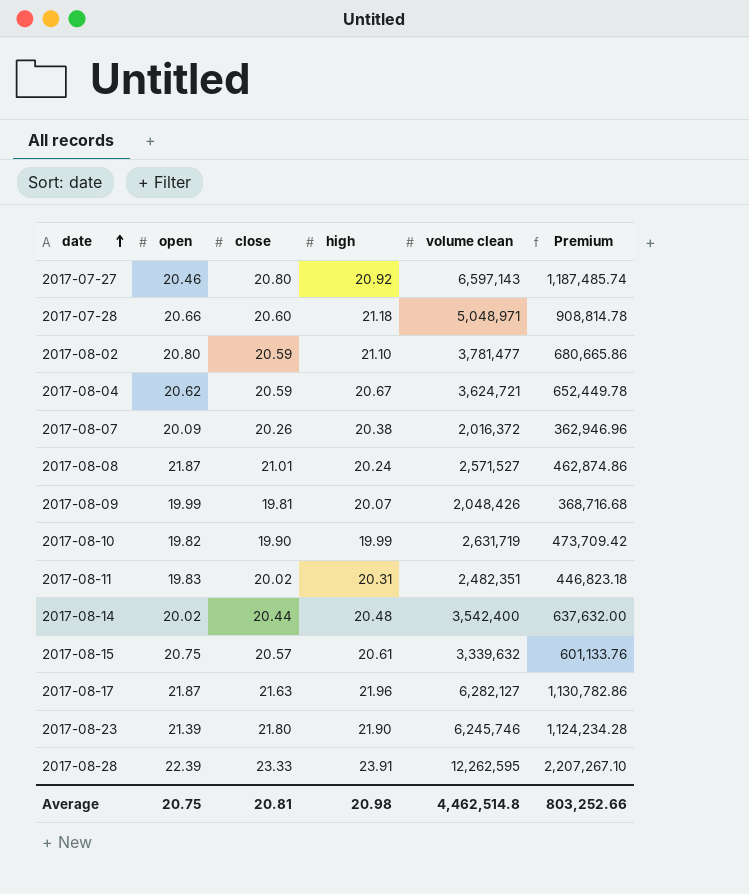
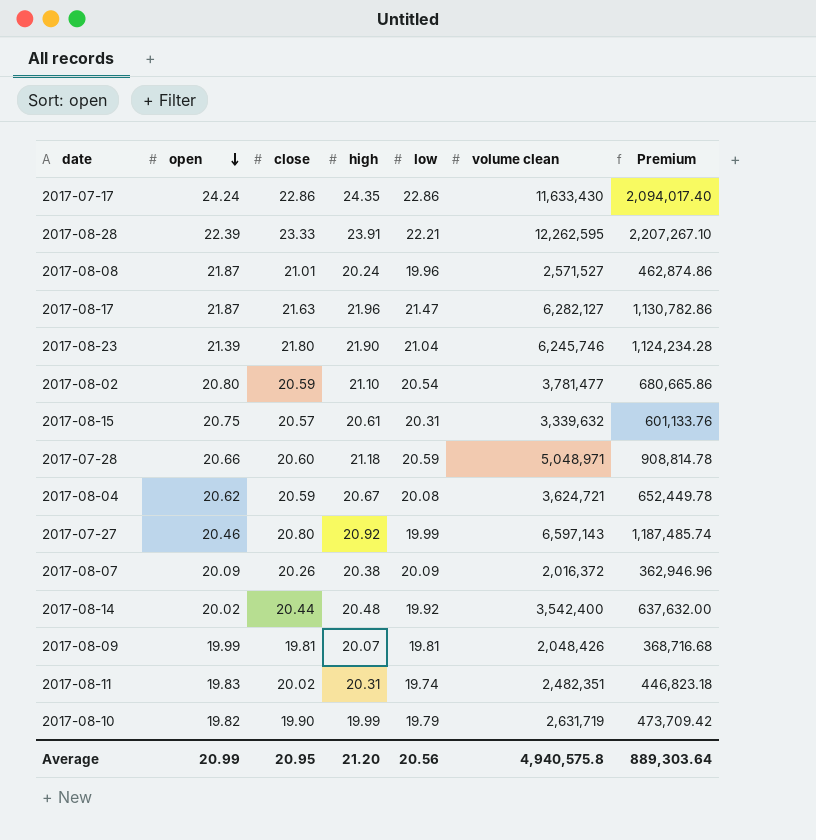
row order: date ascending -> open descending
column low | position: none -> 5
row 2017-07-17: none -> 24.24 | 22.86 | 24.35 | 22.86 | 11,633,430 | 2,094,017.40
Average | open: 20.75 -> 20.99
Average | close: 20.81 -> 20.95
Average | high: 20.98 -> 21.20
Average | volume clean: 4,462,514.8 -> 4,940,575.8
Average | Premium: 803,252.66 -> 889,303.64

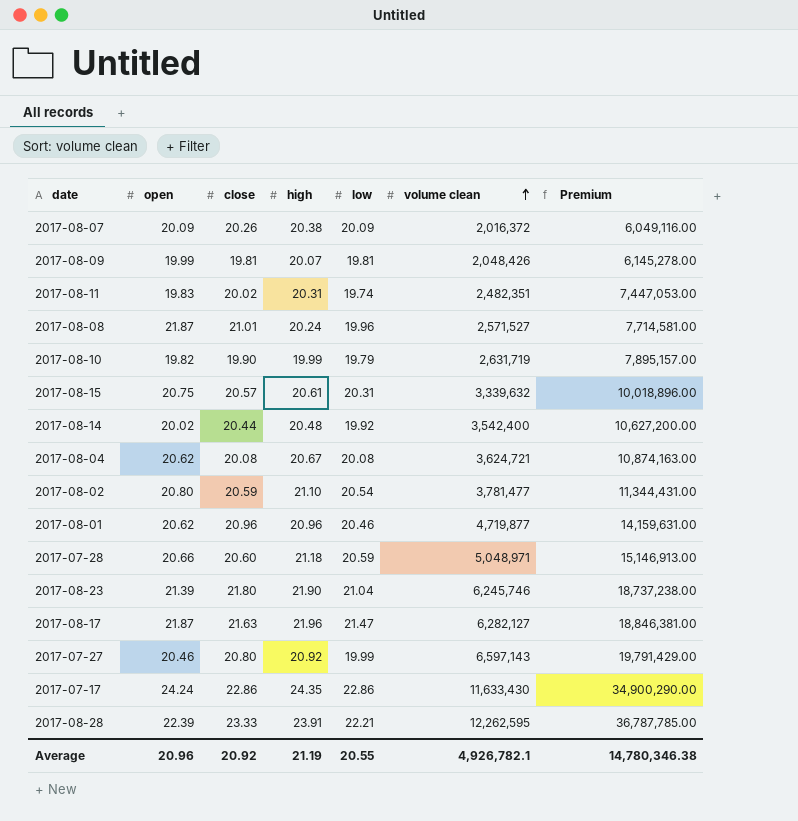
row order: open descending -> volume clean ascending
column Premium | formula: [volume clean] * 0.18 -> [volume clean] * 3
2017-08-04 | close: 20.59 -> 20.08
row 2017-08-01: none -> 20.62 | 20.96 | 20.96 | 20.46 | 4,719,877 | 14,159,631.00
Average | open: 20.99 -> 20.96
Average | close: 20.95 -> 20.92
Average | high: 21.20 -> 21.19
Average | low: 20.56 -> 20.55
Average | volume clean: 4,940,575.8 -> 4,926,782.1
Average | Premium: 889,303.64 -> 14,780,346.38

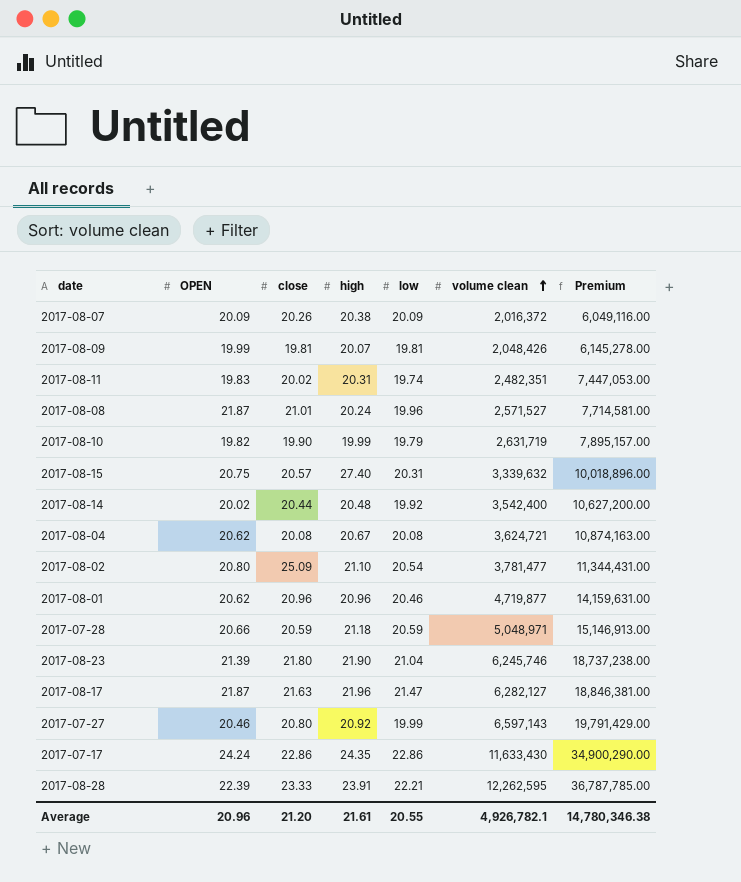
column name: open -> OPEN
2017-08-15 | high: 20.61 -> 27.40
2017-08-02 | close: 20.59 -> 25.09
2017-07-28 | close: 20.60 -> 20.59
Average | close: 20.92 -> 21.20
Average | high: 21.19 -> 21.61

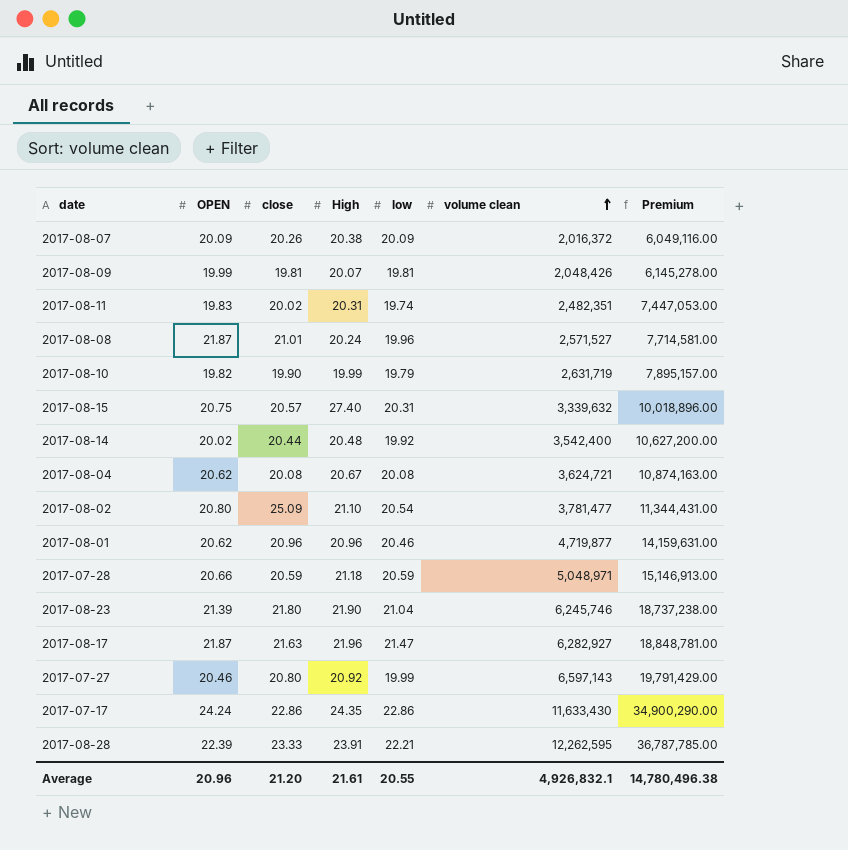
column name: high -> High
2017-08-17 | volume clean: 6,282,127 -> 6,282,927
2017-08-17 | Premium: 18,846,381.00 -> 18,848,781.00
Average | volume clean: 4,926,782.1 -> 4,926,832.1
Average | Premium: 14,780,346.38 -> 14,780,496.38

